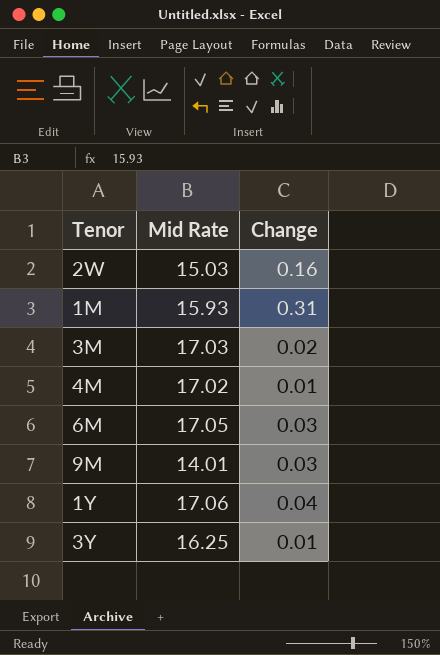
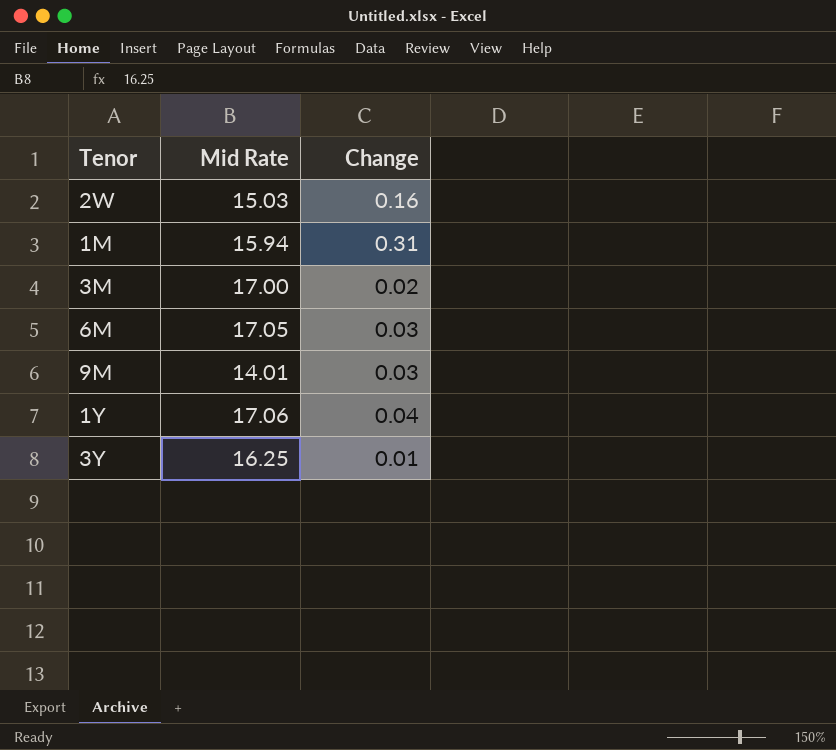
row 4M: 17.02 | 0.01 -> none
1M | Mid Rate: 15.93 -> 15.94
3M | Mid Rate: 17.03 -> 17.00

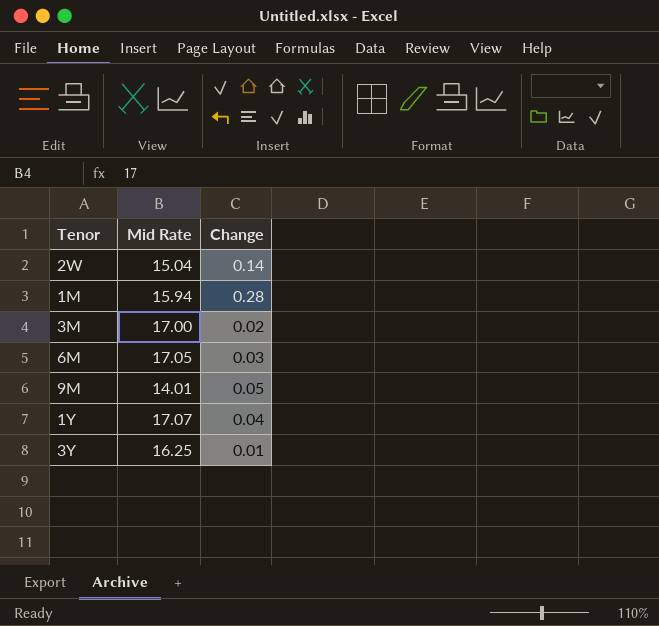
2W | Mid Rate: 15.03 -> 15.04
2W | Change: 0.16 -> 0.14
1M | Change: 0.31 -> 0.28
9M | Change: 0.03 -> 0.05
1Y | Mid Rate: 17.06 -> 17.07

